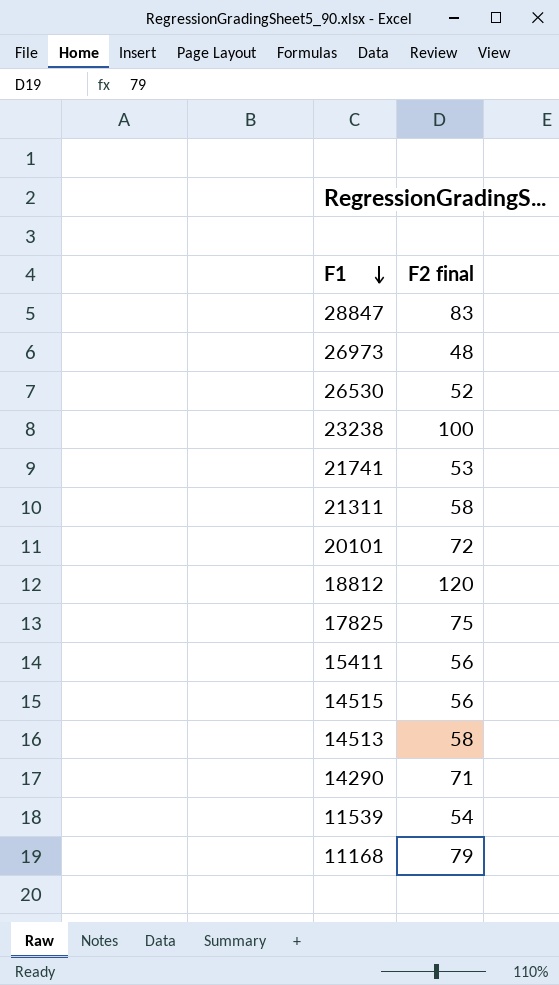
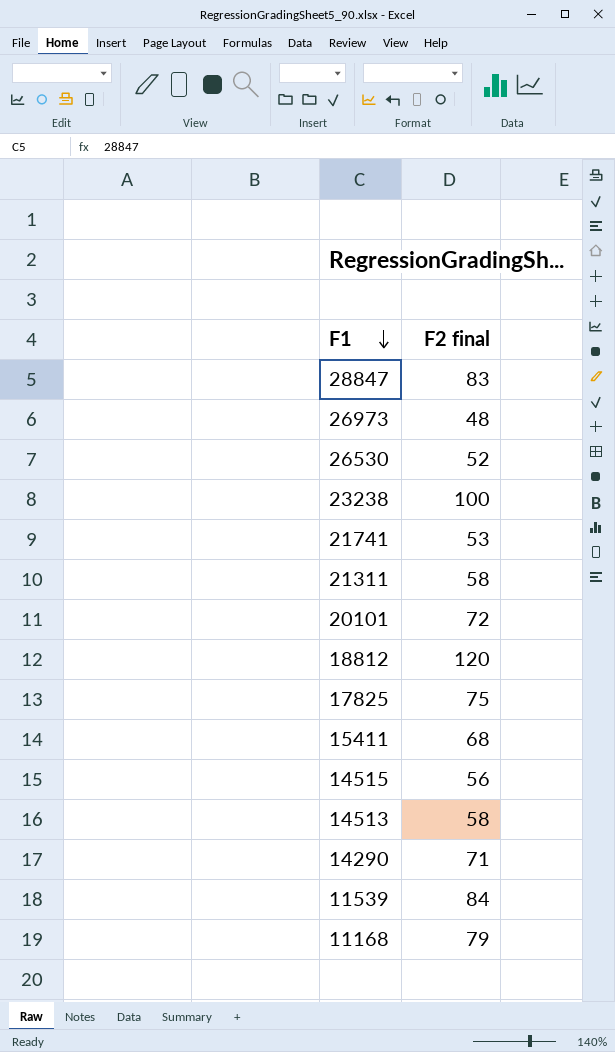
15411 | F2 final: 56 -> 68
11539 | F2 final: 54 -> 84

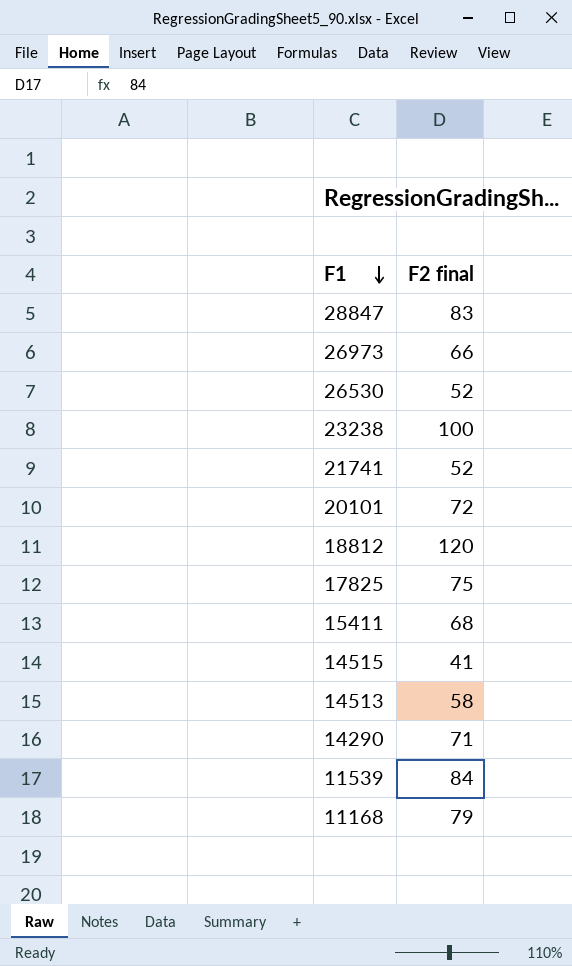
row 21311: 58 -> none
26973 | F2 final: 48 -> 66
21741 | F2 final: 53 -> 52
14515 | F2 final: 56 -> 41

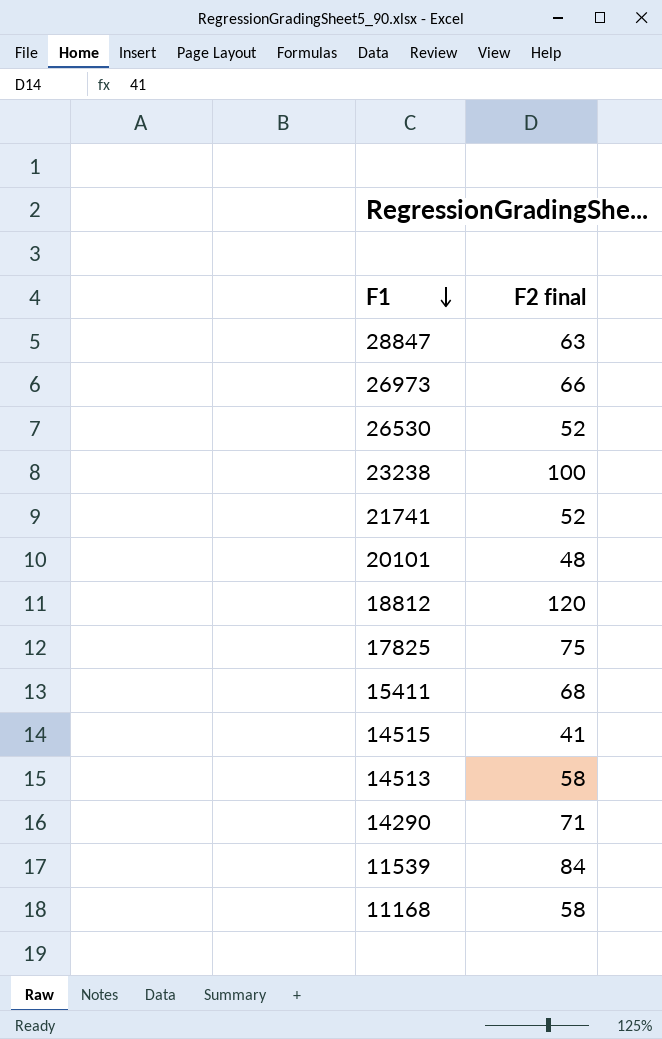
28847 | F2 final: 83 -> 63
20101 | F2 final: 72 -> 48
11168 | F2 final: 79 -> 58

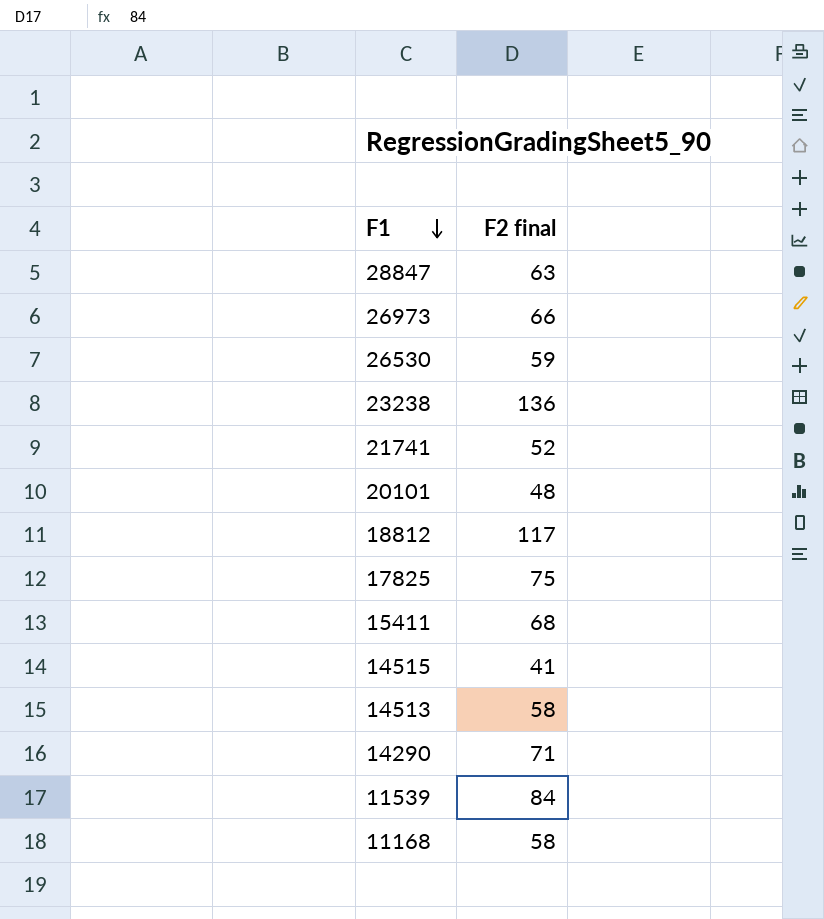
26530 | F2 final: 52 -> 59
23238 | F2 final: 100 -> 136
18812 | F2 final: 120 -> 117

